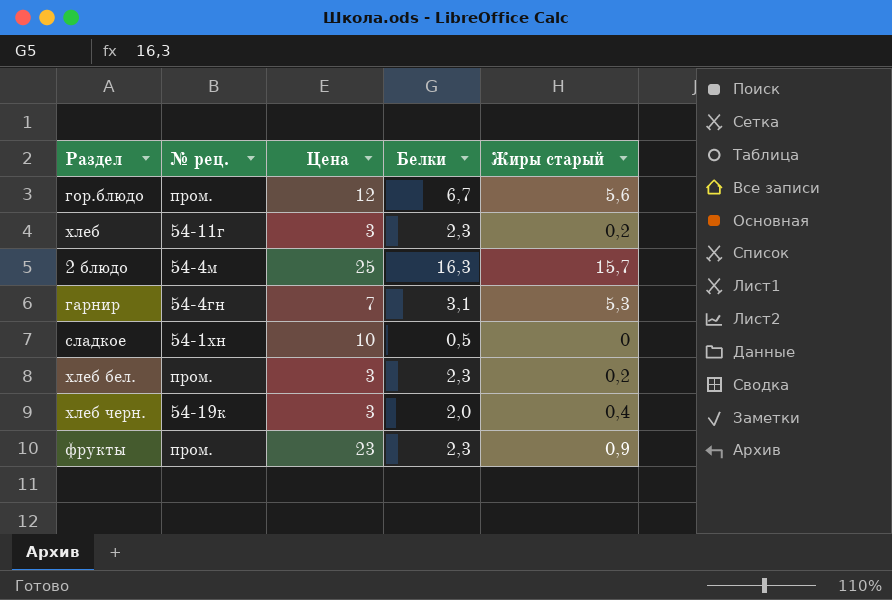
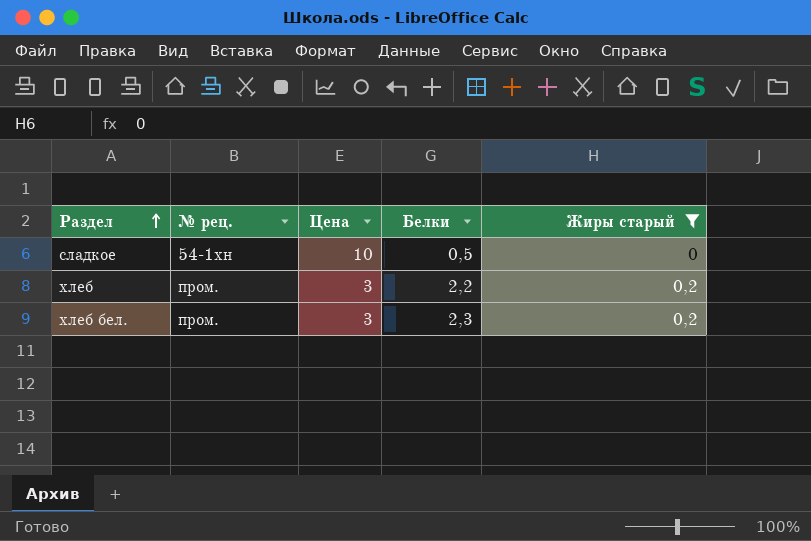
filter: none -> Жиры старый <= 0,2
row order: none -> Раздел ascending
хлеб | № рец.: 54-11г -> пром.
хлеб | Белки: 2,3 -> 2,2

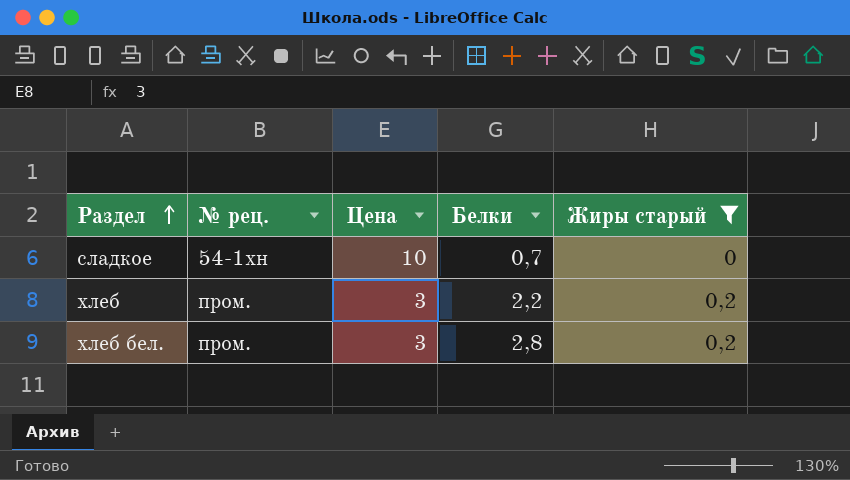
сладкое | Белки: 0,5 -> 0,7
хлеб бел. | Белки: 2,3 -> 2,8

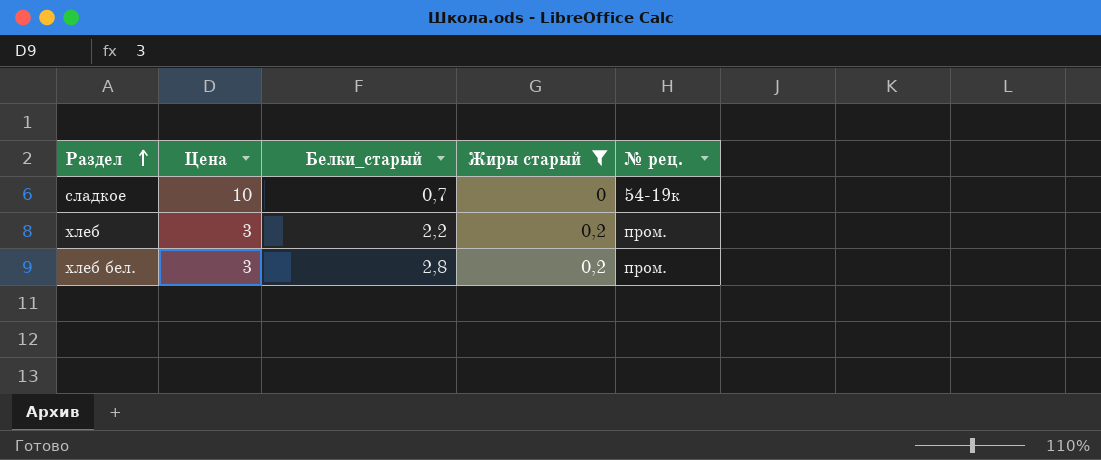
column name: Белки -> Белки_старый
column № рец. | position: 2 -> 5
сладкое | № рец.: 54-1хн -> 54-19к

